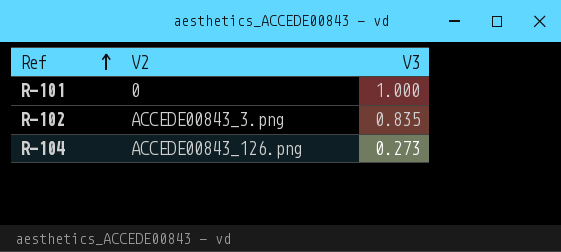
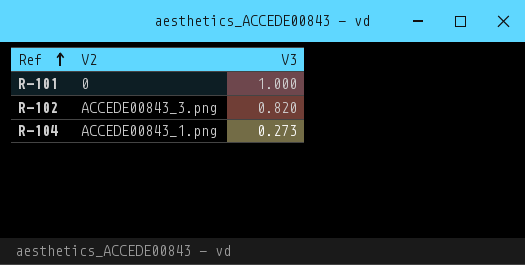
R-102 | V3: 0.835 -> 0.820
R-104 | V2: ACCEDE00843_126.png -> ACCEDE00843_1.png

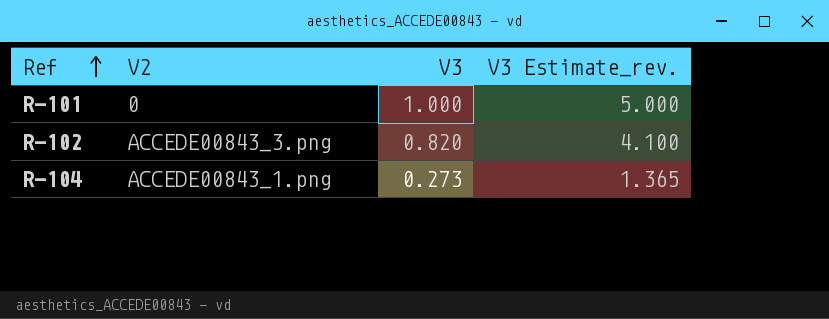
column V3 Estimate_rev. | formula: none -> [V3] * 5

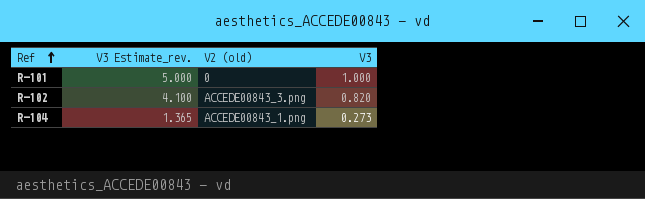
column V3 Estimate_rev. | position: 4 -> 2
column name: V2 -> V2 (old)

